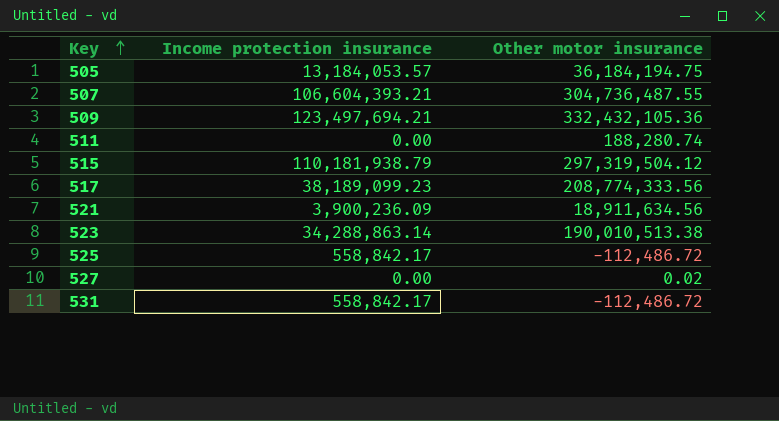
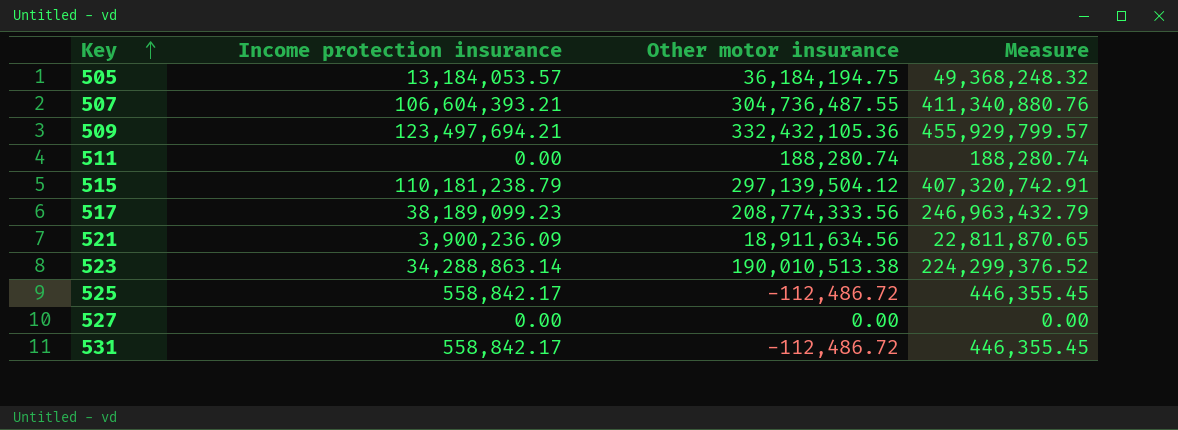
column Measure | formula: none -> [Income protection insurance] + [Other motor insurance]
515 | Income protection insurance: 110,181,938.79 -> 110,181,238.79
515 | Other motor insurance: 297,319,504.12 -> 297,139,504.12
527 | Other motor insurance: 0.02 -> 0.00

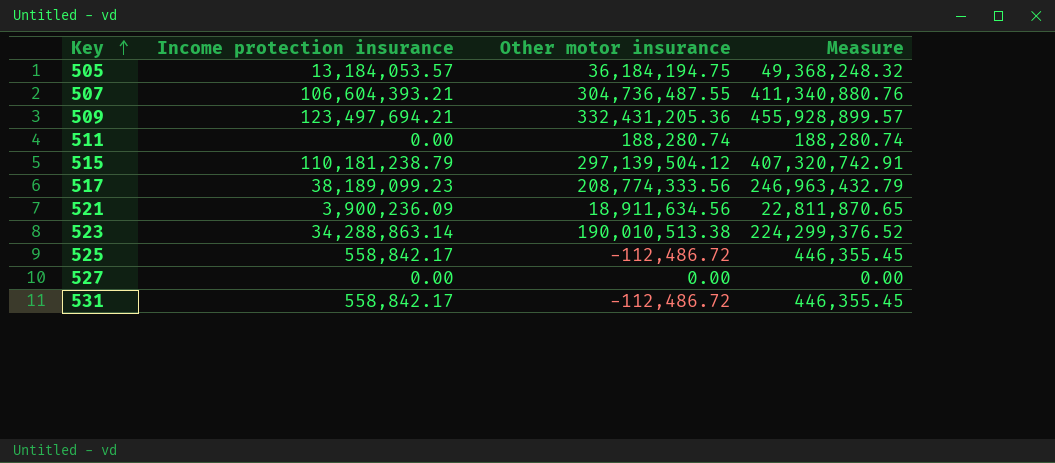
509 | Other motor insurance: 332,432,105.36 -> 332,431,205.36
509 | Measure: 455,929,799.57 -> 455,928,899.57

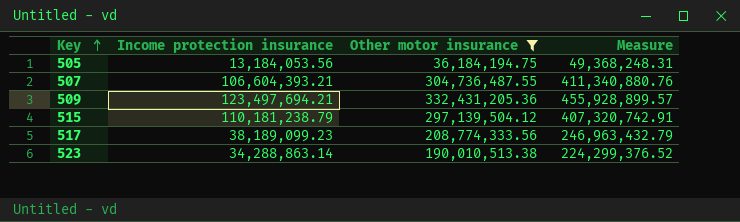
filter: none -> Other motor insurance >= 36,184,194.75
505 | Income protection insurance: 13,184,053.57 -> 13,184,053.56
505 | Measure: 49,368,248.32 -> 49,368,248.31

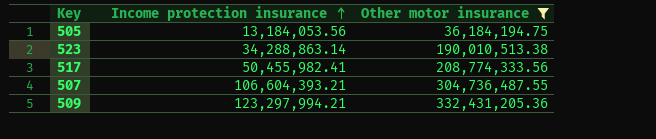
row order: Key ascending -> Income protection insurance ascending
column Measure | formula: [Income protection insurance] + [Other motor insurance] -> none
row 515: 110,181,238.79 | 297,139,504.12 | 407,320,742.91 -> none
517 | Income protection insurance: 38,189,099.23 -> 50,455,982.41
509 | Income protection insurance: 123,497,694.21 -> 123,297,994.21

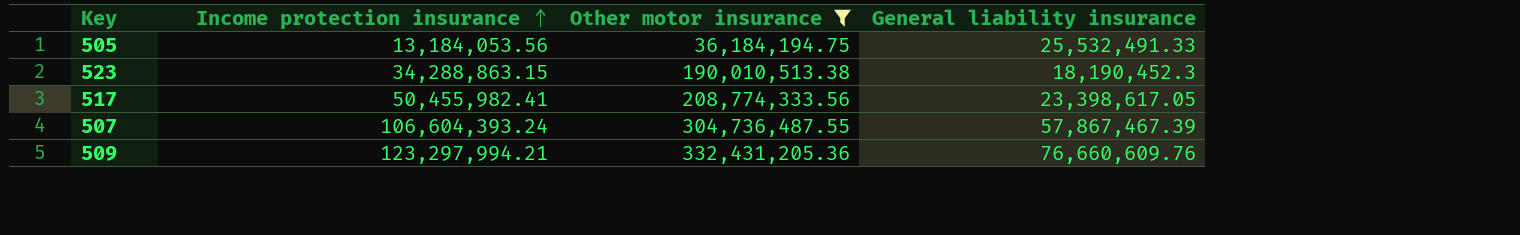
column General liability insurance | position: none -> 4
523 | Income protection insurance: 34,288,863.14 -> 34,288,863.15
507 | Income protection insurance: 106,604,393.21 -> 106,604,393.24

